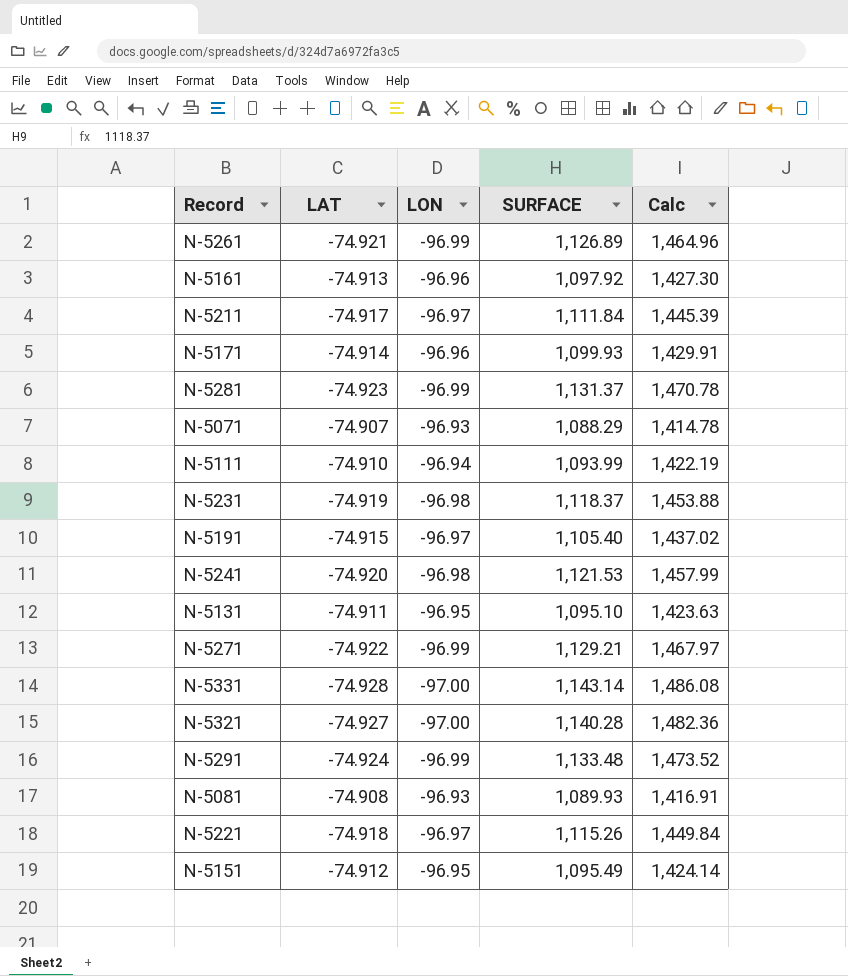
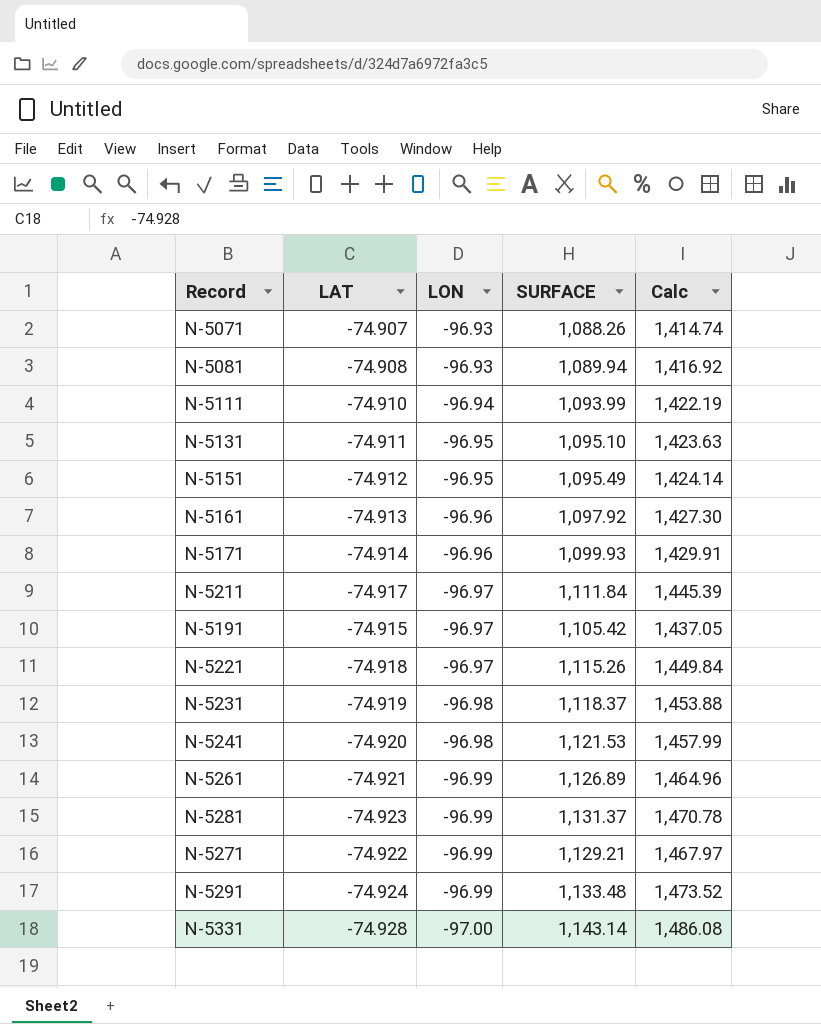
row order: none -> LON descending
row N-5321: -74.927 | -97.00 | 1,140.28 | 1,482.36 -> none
N-5071 | SURFACE: 1,088.29 -> 1,088.26
N-5071 | Calc: 1,414.78 -> 1,414.74
N-5081 | SURFACE: 1,089.93 -> 1,089.94
N-5081 | Calc: 1,416.91 -> 1,416.92
N-5191 | SURFACE: 1,105.40 -> 1,105.42
N-5191 | Calc: 1,437.02 -> 1,437.05

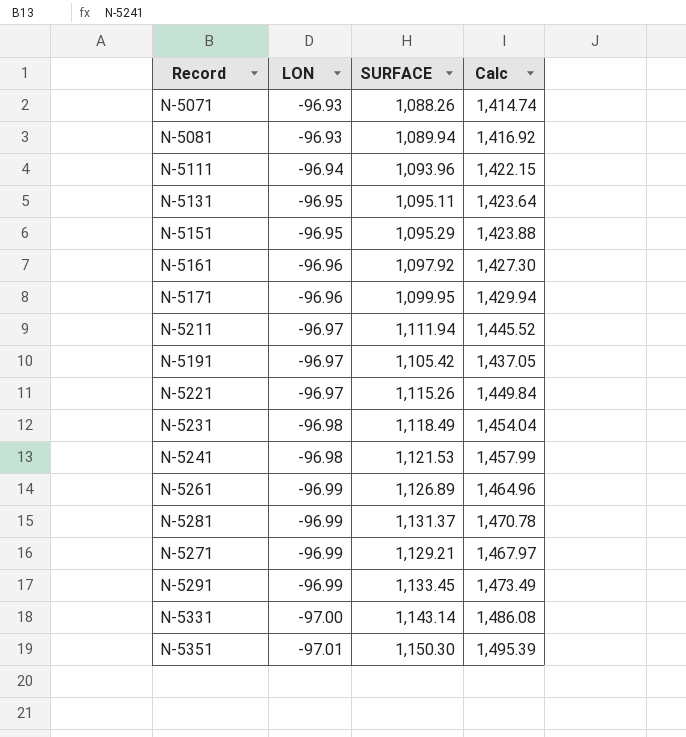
column LAT | position: 2 -> none
N-5111 | SURFACE: 1,093.99 -> 1,093.96
N-5111 | Calc: 1,422.19 -> 1,422.15
N-5131 | SURFACE: 1,095.10 -> 1,095.11
N-5131 | Calc: 1,423.63 -> 1,423.64
N-5151 | SURFACE: 1,095.49 -> 1,095.29
N-5151 | Calc: 1,424.14 -> 1,423.88
N-5171 | SURFACE: 1,099.93 -> 1,099.95
N-5171 | Calc: 1,429.91 -> 1,429.94
N-5211 | SURFACE: 1,111.84 -> 1,111.94
N-5211 | Calc: 1,445.39 -> 1,445.52
N-5231 | SURFACE: 1,118.37 -> 1,118.49
N-5231 | Calc: 1,453.88 -> 1,454.04
N-5291 | SURFACE: 1,133.48 -> 1,133.45
N-5291 | Calc: 1,473.52 -> 1,473.49
row N-5351: none -> -97.01 | 1,150.30 | 1,495.39

